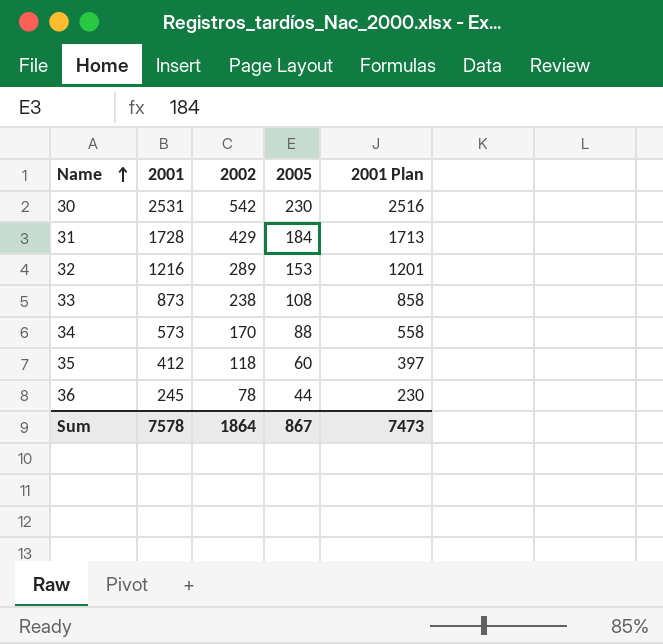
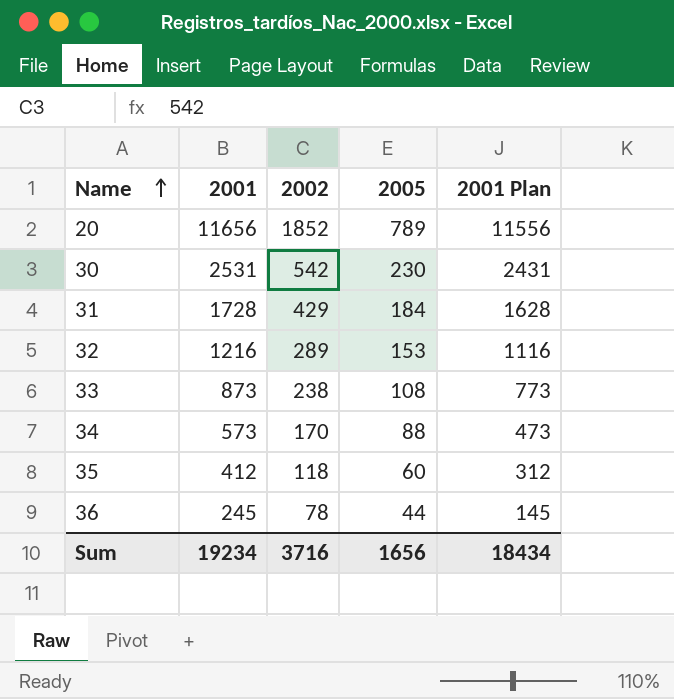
column 2001 Plan | formula: [2001] - 15 -> [2001] - 100
row 20: none -> 11656 | 1852 | 789 | 11556
Sum | 2001: 7578 -> 19234
Sum | 2002: 1864 -> 3716
Sum | 2005: 867 -> 1656
Sum | 2001 Plan: 7473 -> 18434

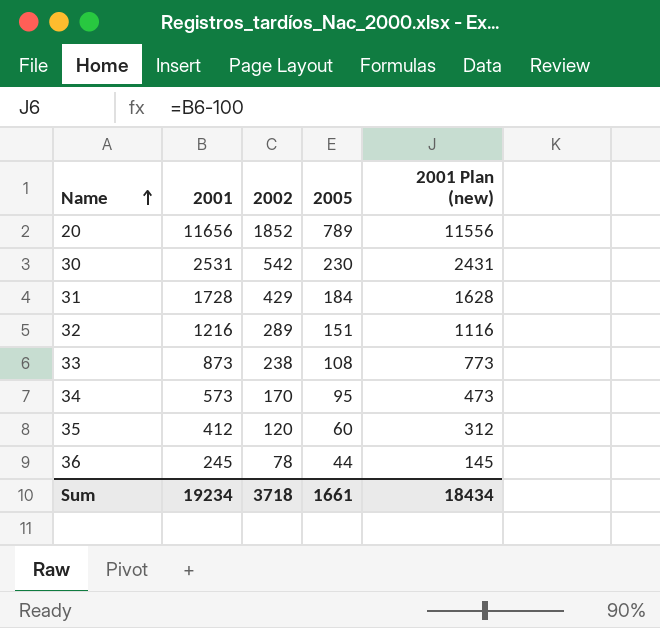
column name: 2001 Plan -> 2001 Plan (new)
32 | 2005: 153 -> 151
34 | 2005: 88 -> 95
35 | 2002: 118 -> 120
Sum | 2002: 3716 -> 3718
Sum | 2005: 1656 -> 1661

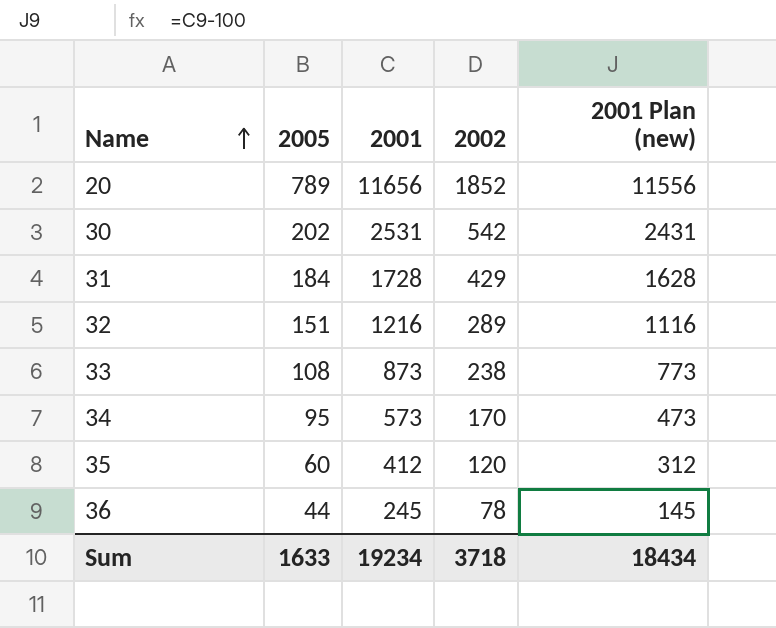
column 2005 | position: 4 -> 2
30 | 2005: 230 -> 202
Sum | 2005: 1661 -> 1633

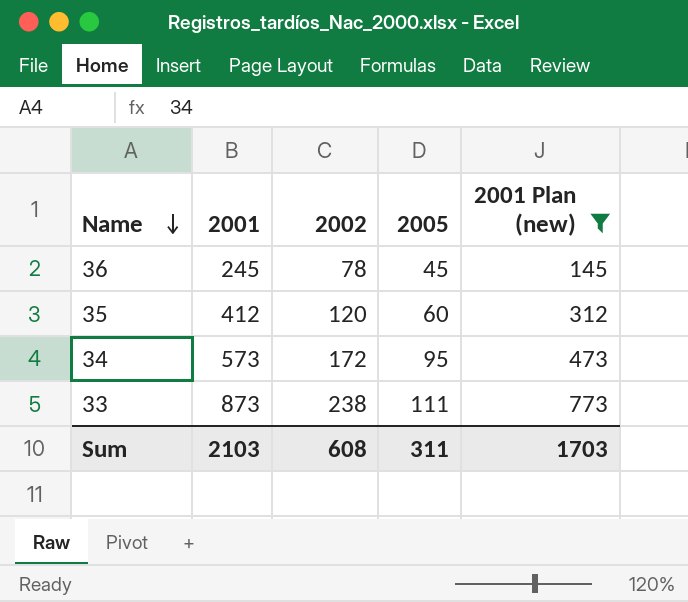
filter: none -> 2001 Plan (new) <= 773
row order: Name ascending -> Name descending
column 2005 | position: 2 -> 4
36 | 2005: 44 -> 45
34 | 2002: 170 -> 172
33 | 2005: 108 -> 111
Sum | 2001: 19234 -> 2103
Sum | 2002: 3718 -> 608
Sum | 2005: 1633 -> 311
Sum | 2001 Plan (new): 18434 -> 1703

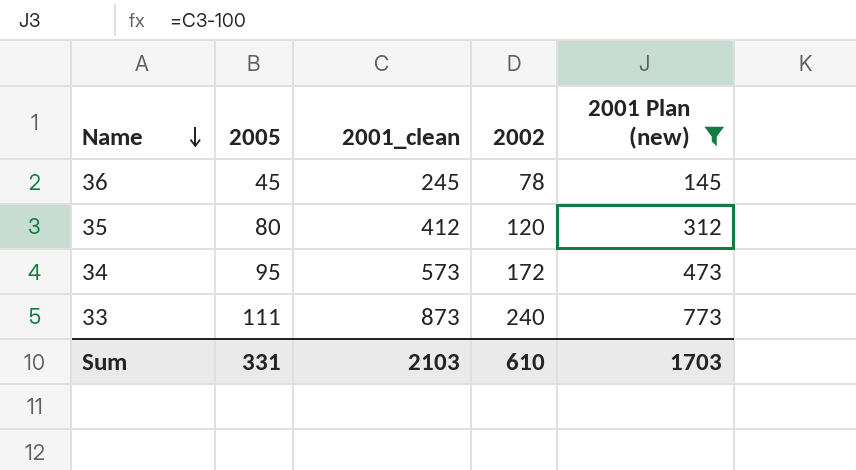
column 2005 | position: 4 -> 2
column name: 2001 -> 2001_clean
35 | 2005: 60 -> 80
33 | 2002: 238 -> 240
Sum | 2005: 311 -> 331
Sum | 2002: 608 -> 610

